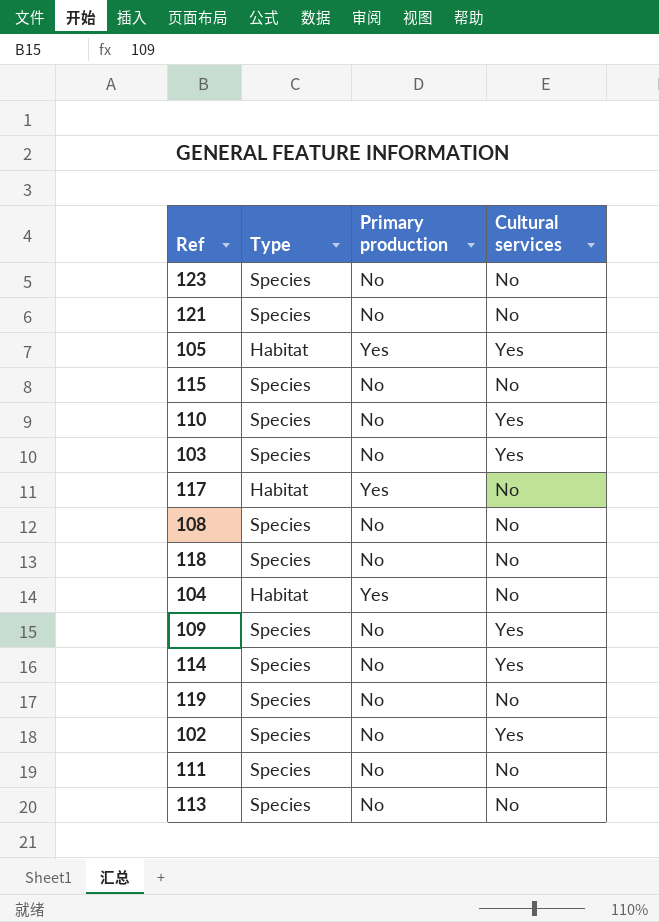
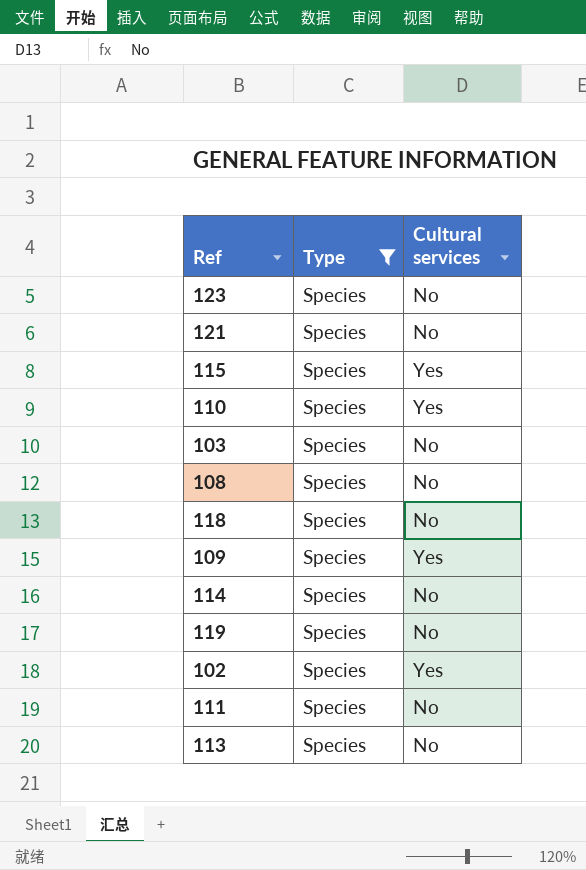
filter: none -> Type = Species
column Primary production | position: 3 -> none
115 | Cultural services: No -> Yes
103 | Cultural services: Yes -> No
114 | Cultural services: Yes -> No

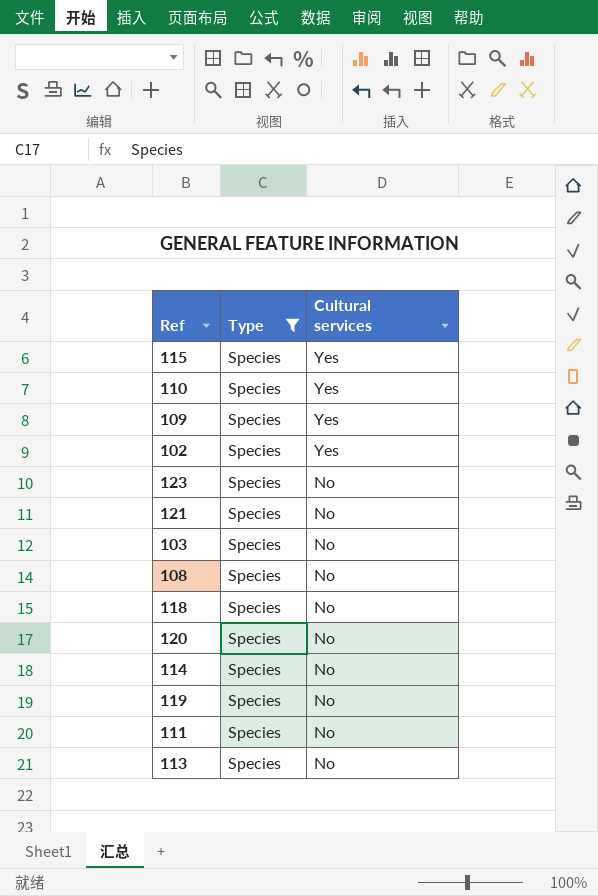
row order: none -> Cultural services descending
row 120: none -> Species | No

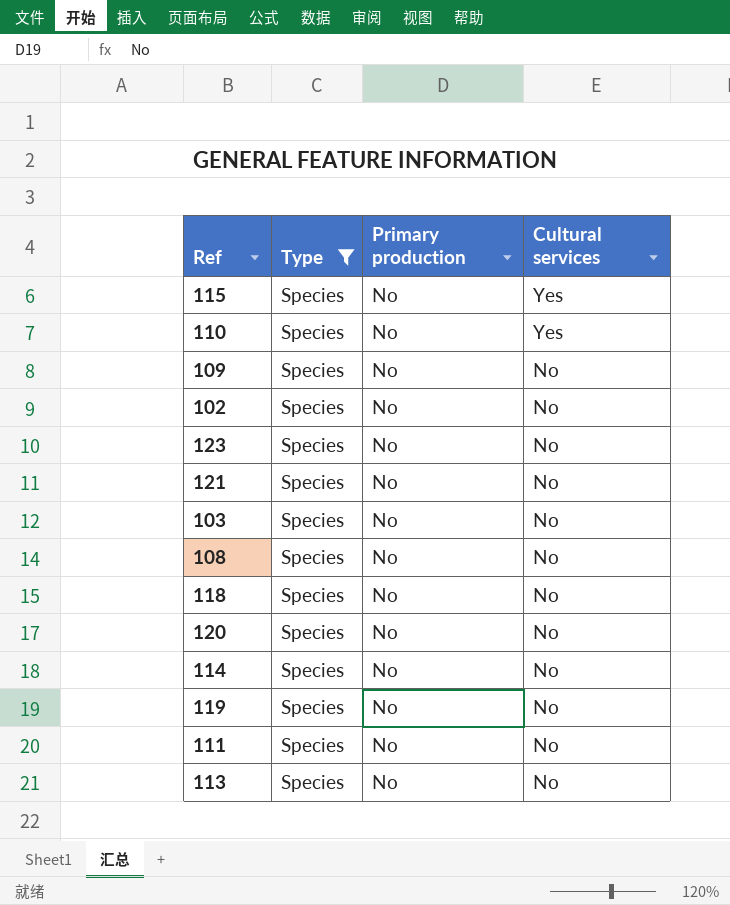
column Primary production | position: none -> 3
109 | Cultural services: Yes -> No
102 | Cultural services: Yes -> No

